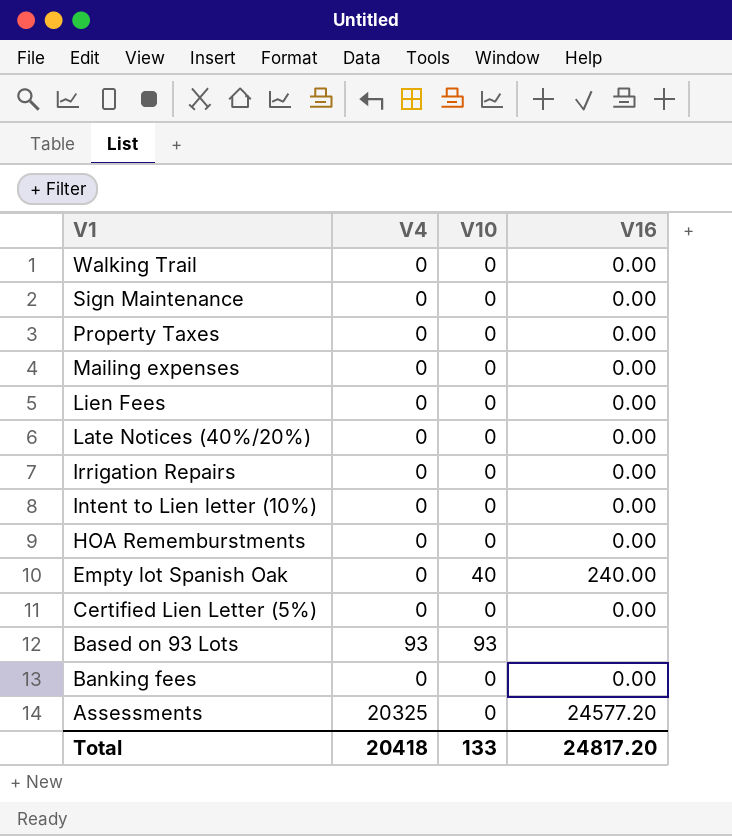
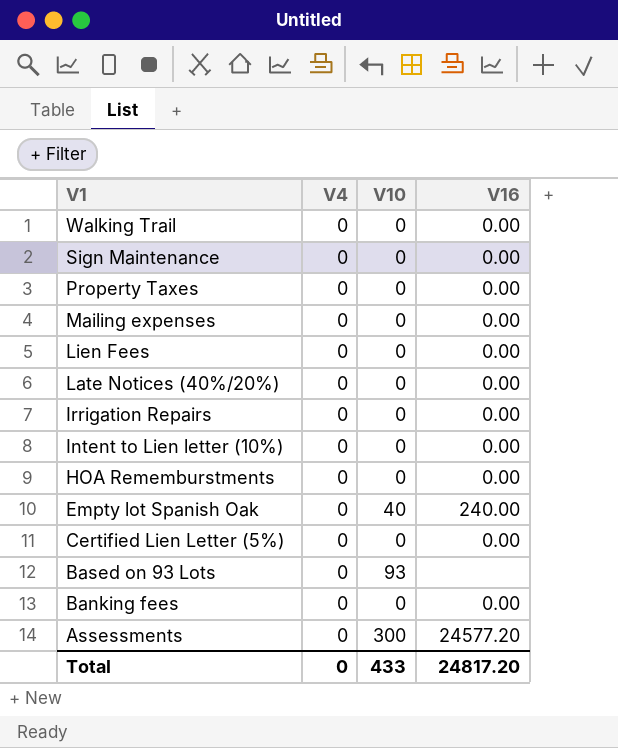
Based on 93 Lots | V4: 93 -> 0
Assessments | V4: 20325 -> 0
Assessments | V10: 0 -> 300
Total | V4: 20418 -> 0
Total | V10: 133 -> 433

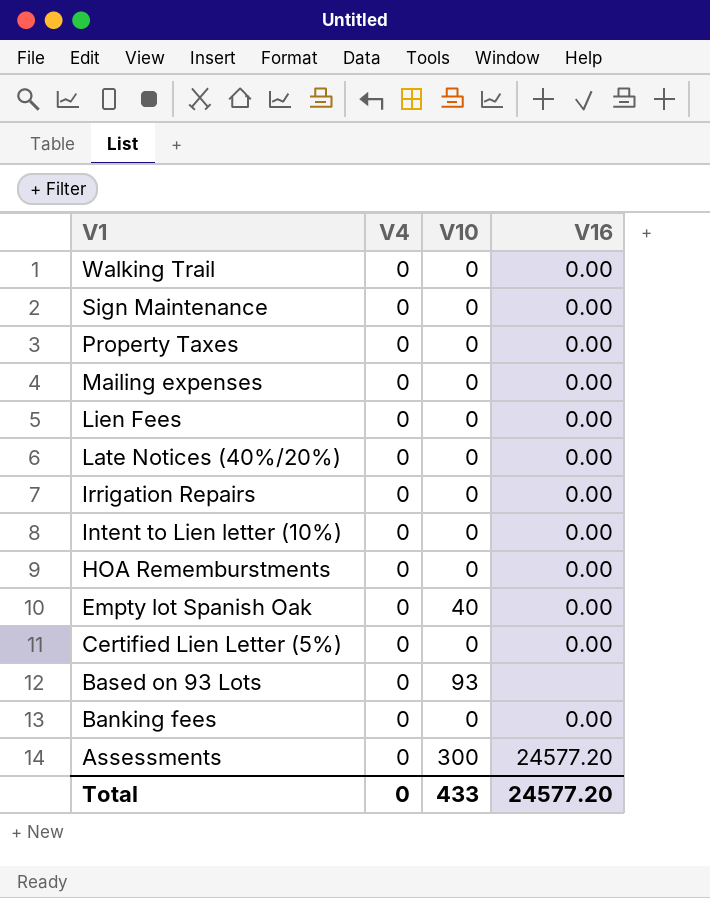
Empty lot Spanish Oak | V16: 240.00 -> 0.00
Total | V16: 24817.20 -> 24577.20

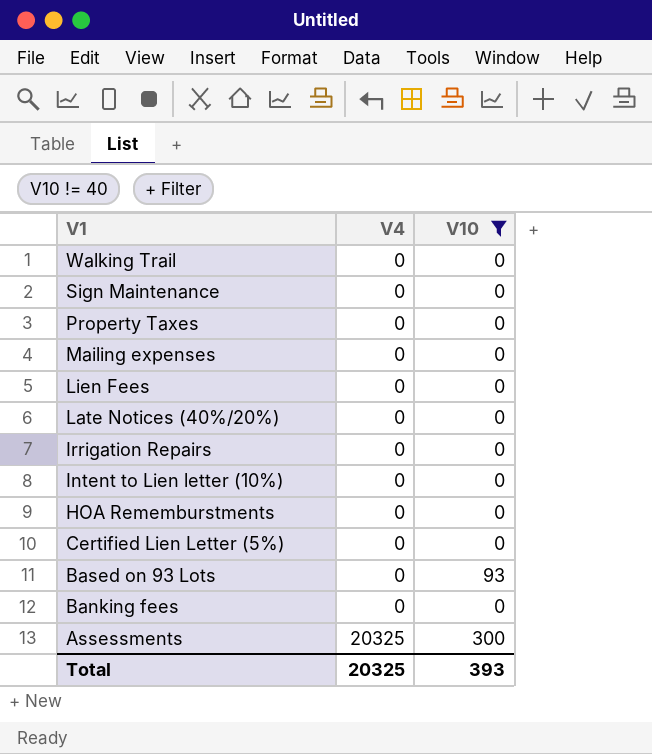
filter: none -> V10 != 40
column V16 | position: 4 -> none
Assessments | V4: 0 -> 20325
Total | V4: 0 -> 20325
Total | V10: 433 -> 393

